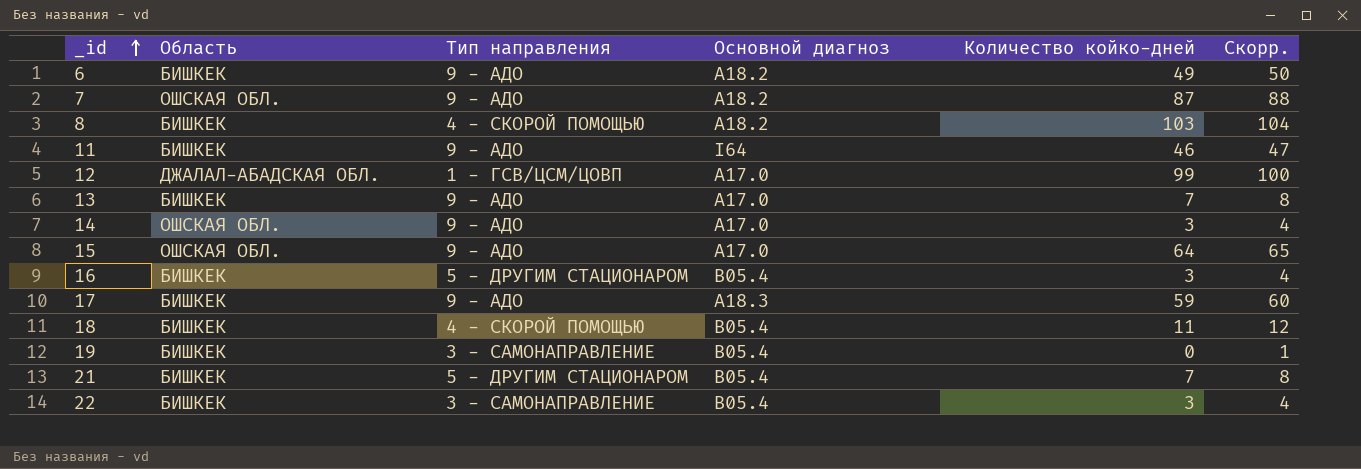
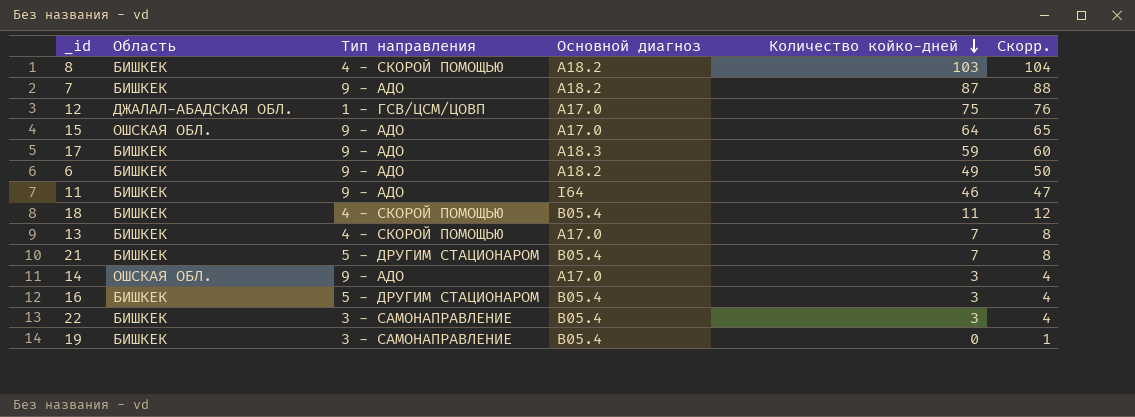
row order: _id ascending -> Количество койко-дней descending
7 | Область: ОШСКАЯ ОБЛ. -> БИШКЕК
12 | Количество койко-дней: 99 -> 75
12 | Скорр.: 100 -> 76
13 | Тип направления: 9 - АДО -> 4 - СКОРОЙ ПОМОЩЬЮ

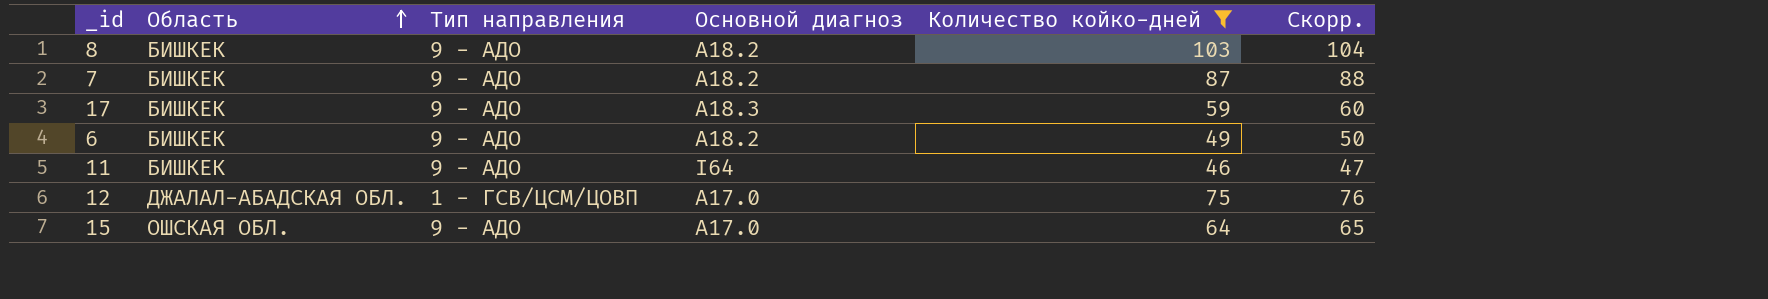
filter: none -> Количество койко-дней >= 46
row order: Количество койко-дней descending -> Область ascending
8 | Тип направления: 4 - СКОРОЙ ПОМОЩЬЮ -> 9 - АДО

